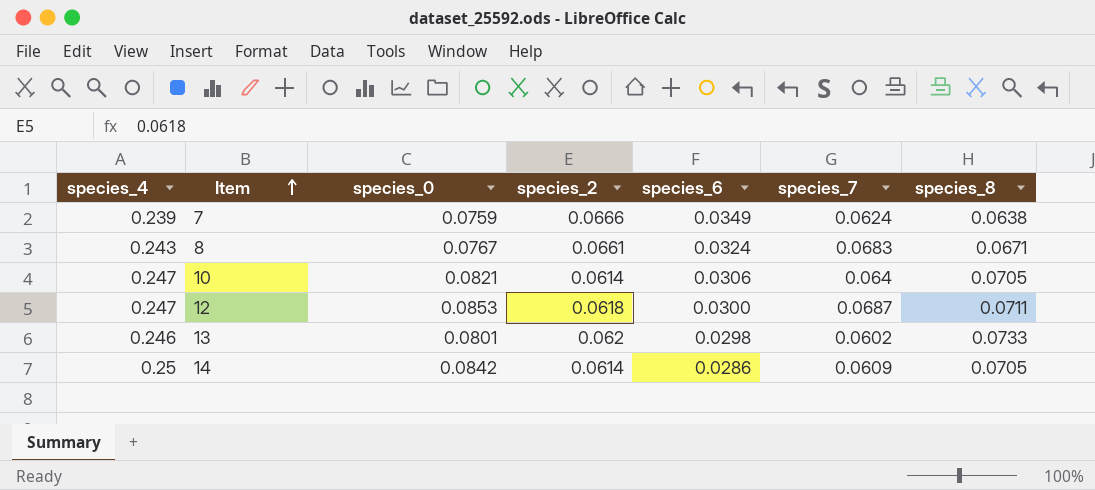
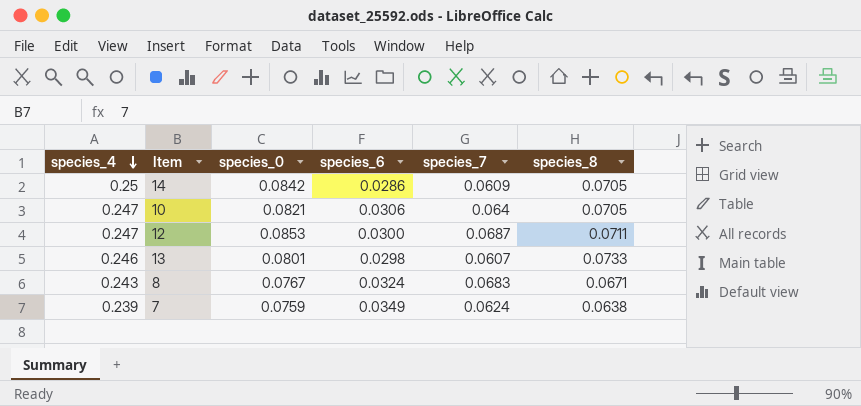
row order: Item ascending -> species_4 descending
column species_2 | position: 4 -> none
13 | species_7: 0.0602 -> 0.0607

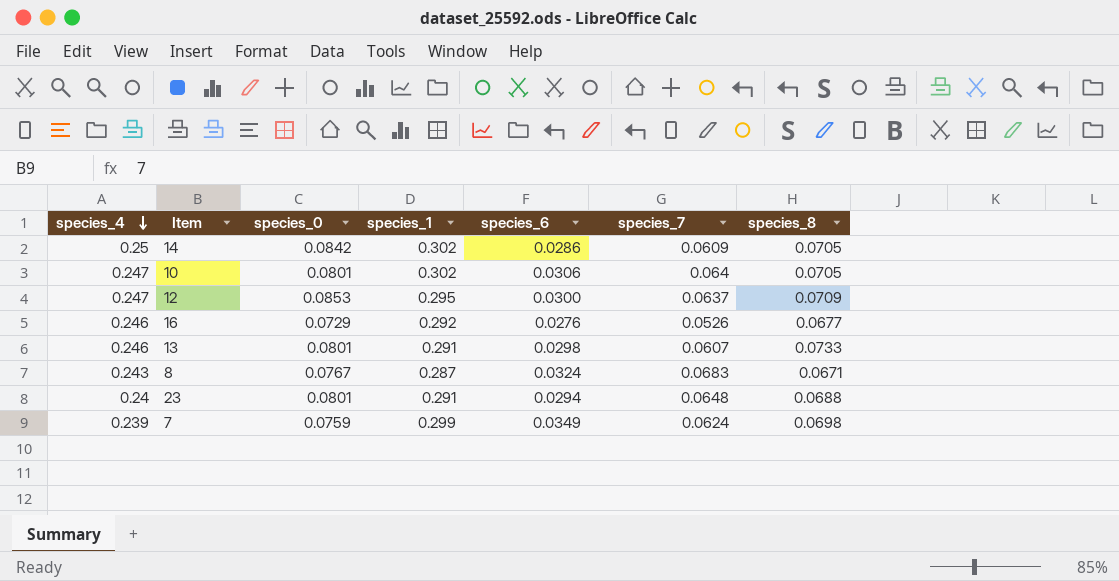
column species_1 | position: none -> 4
10 | species_0: 0.0821 -> 0.0801
12 | species_7: 0.0687 -> 0.0637
12 | species_8: 0.0711 -> 0.0709
row 16: none -> 0.246 | 0.0729 | 0.292 | 0.0276 | 0.0526 | 0.0677
row 23: none -> 0.24 | 0.0801 | 0.291 | 0.0294 | 0.0648 | 0.0688
7 | species_8: 0.0638 -> 0.0698

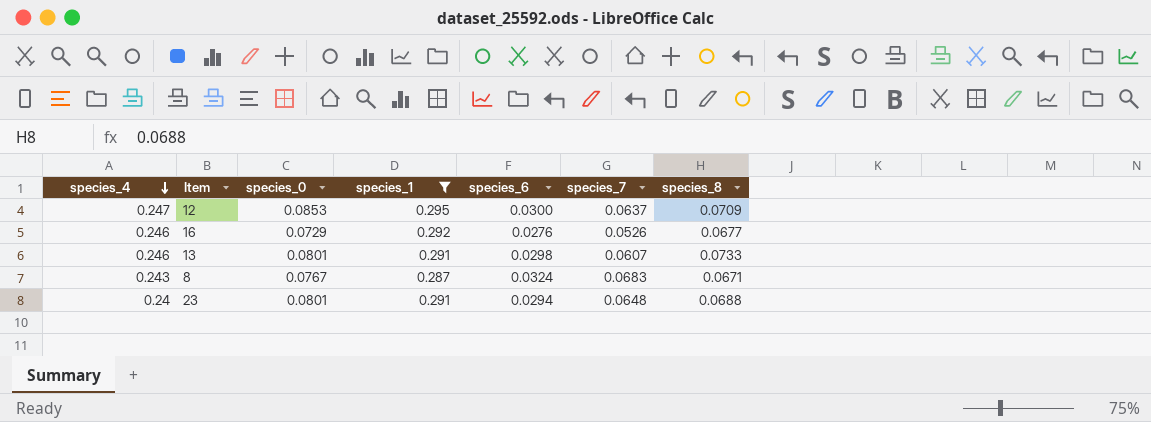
filter: none -> species_1 <= 0.295

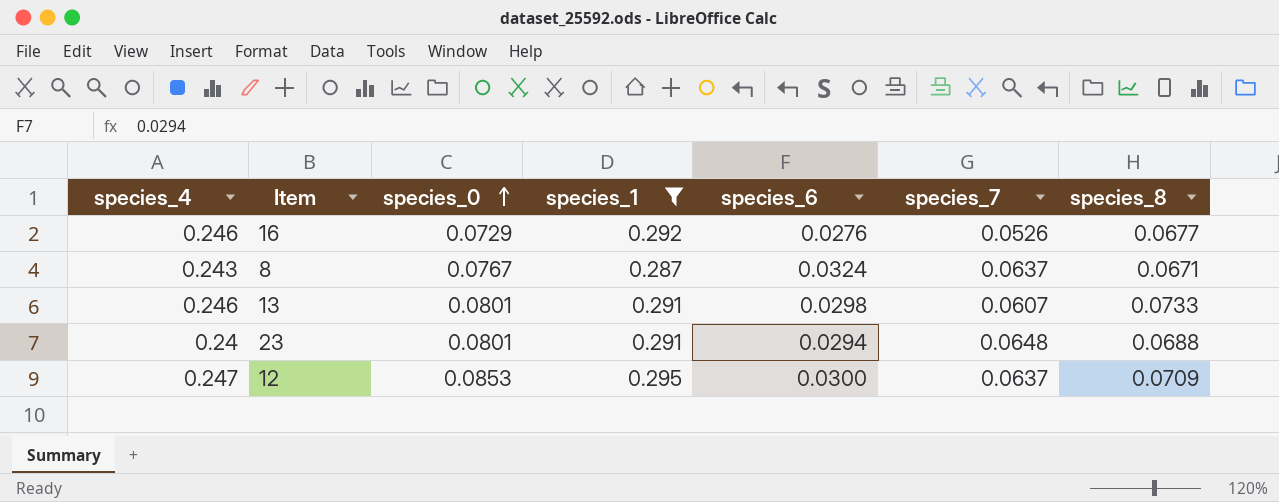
row order: species_4 descending -> species_0 ascending
8 | species_7: 0.0683 -> 0.0637

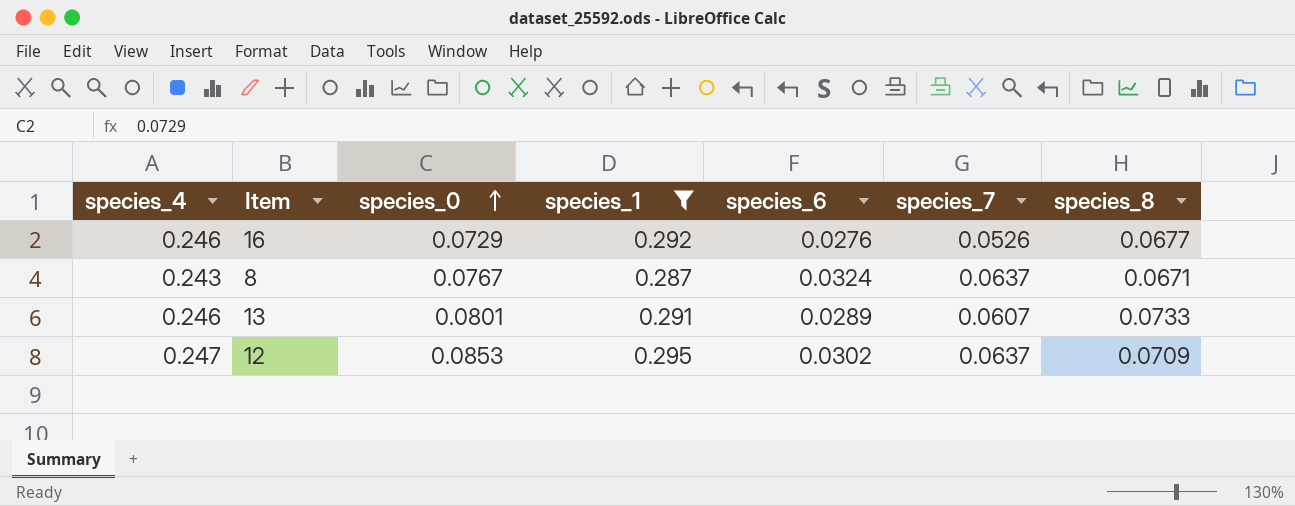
row 23: 0.24 | 0.0801 | 0.291 | 0.0294 | 0.0648 | 0.0688 -> none
13 | species_6: 0.0298 -> 0.0289
12 | species_6: 0.0300 -> 0.0302

